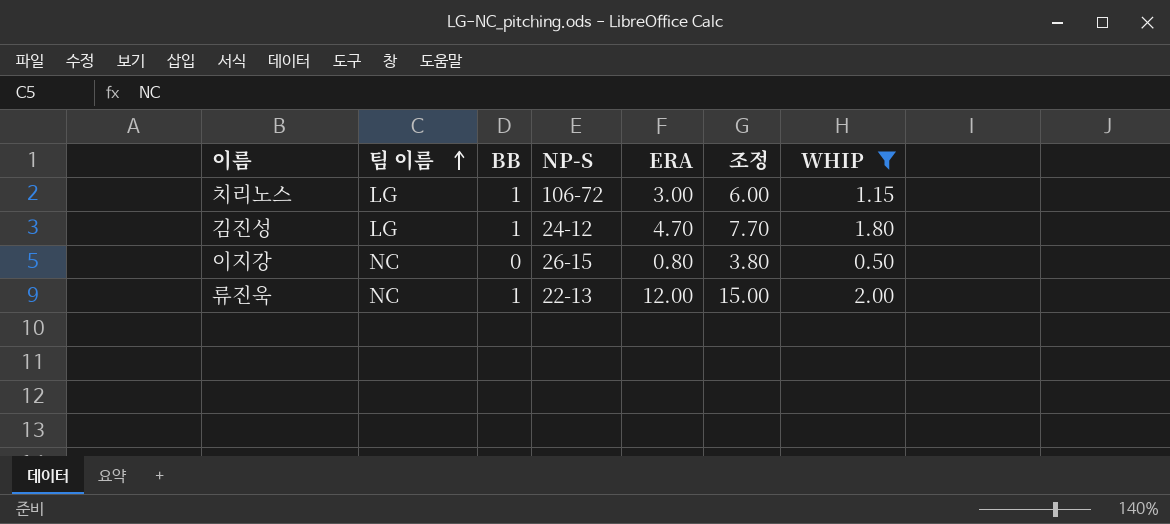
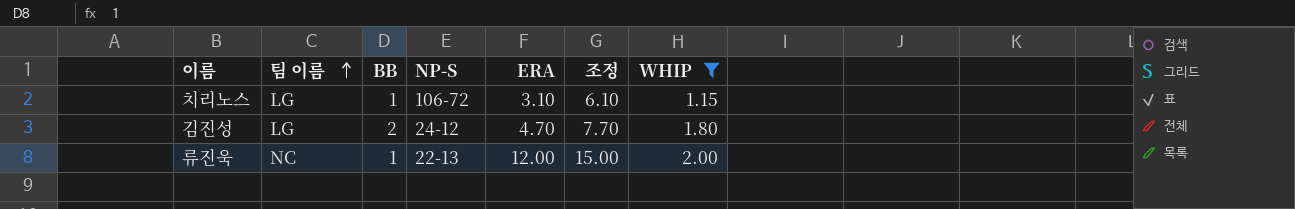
row 이지강: NC | 0 | 26-15 | 0.80 | 3.80 | 0.50 -> none
치리노스 | ERA: 3.00 -> 3.10
치리노스 | 조정: 6.00 -> 6.10
김진성 | BB: 1 -> 2

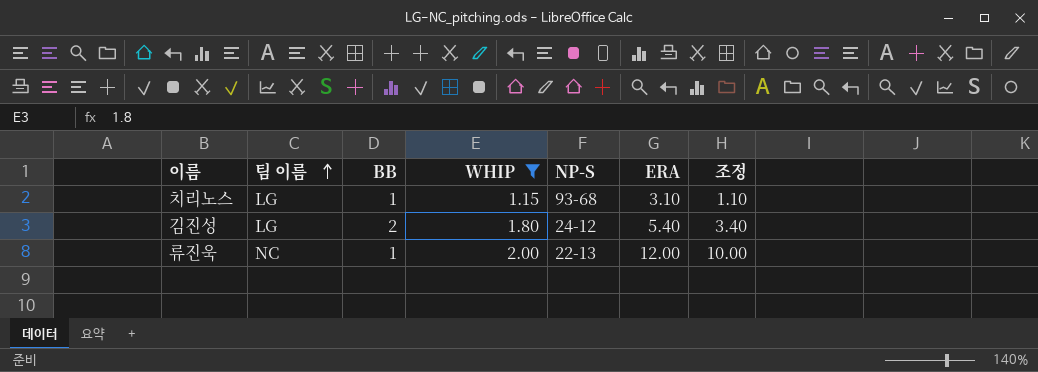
column WHIP | position: 7 -> 4
column 조정 | formula: [ERA] + 3 -> [ERA] - 2
치리노스 | NP-S: 106-72 -> 93-68
김진성 | ERA: 4.70 -> 5.40

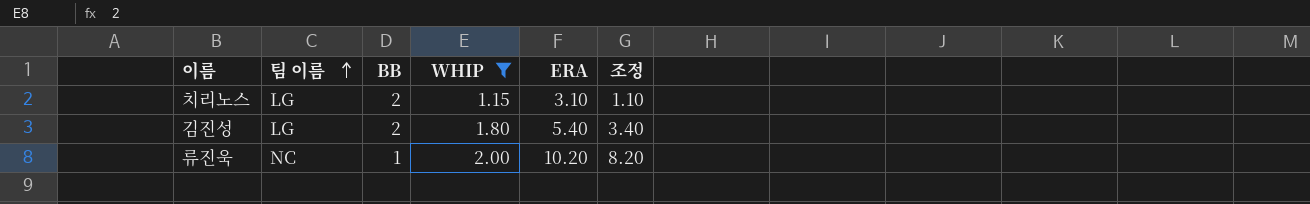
column NP-S | position: 5 -> none
치리노스 | BB: 1 -> 2
류진욱 | ERA: 12.00 -> 10.20
류진욱 | 조정: 10.00 -> 8.20

